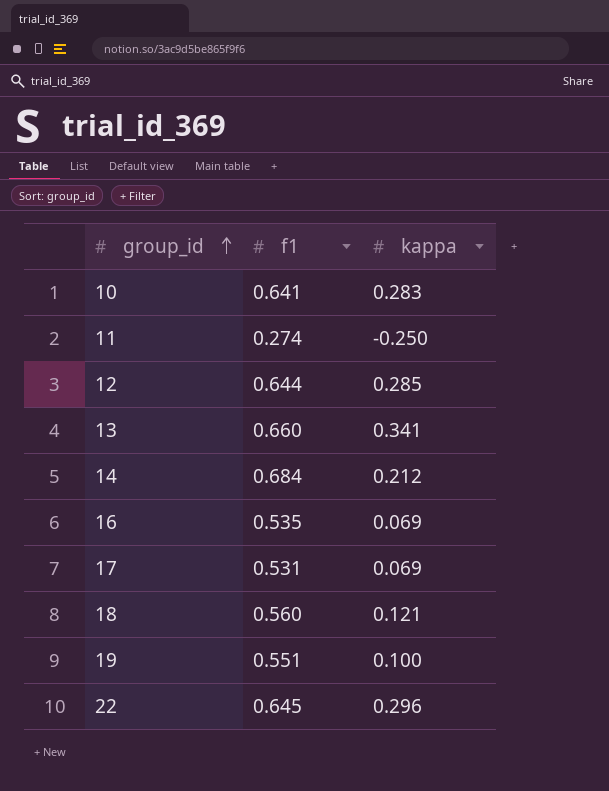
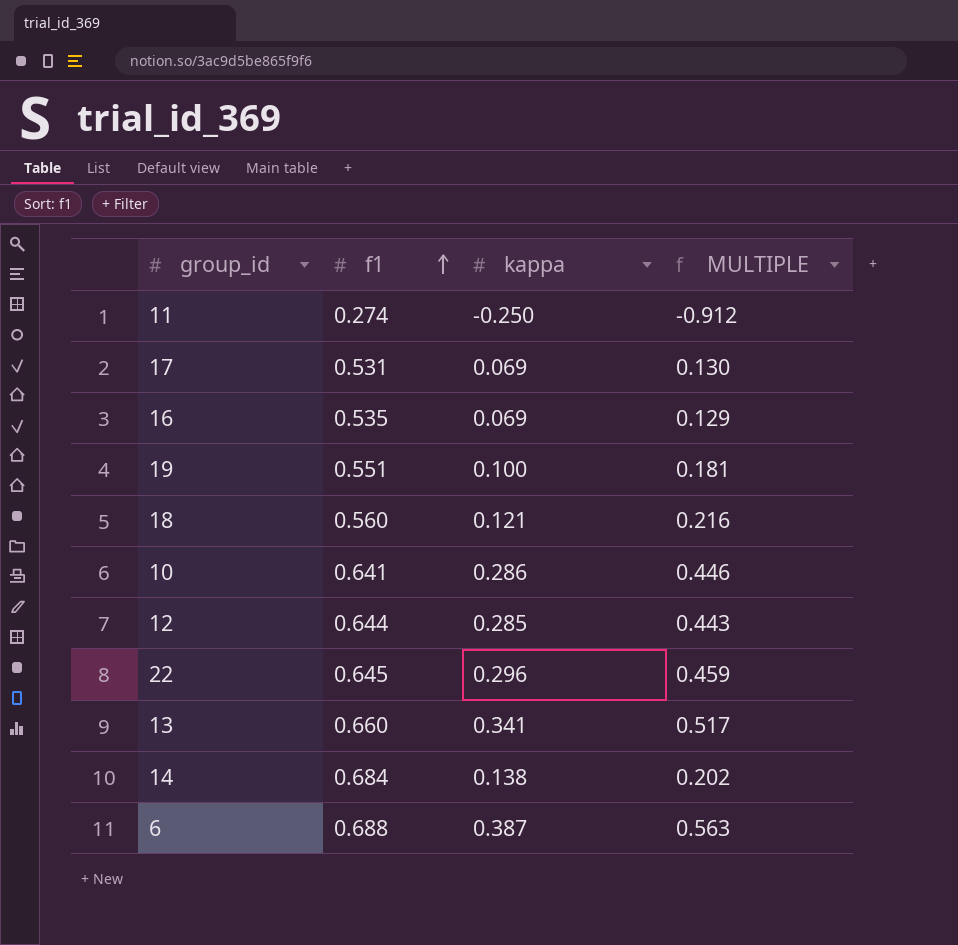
row order: group_id ascending -> f1 ascending
column MULTIPLE | formula: none -> [kappa] / [f1]
10 | kappa: 0.283 -> 0.286
14 | kappa: 0.212 -> 0.138
row 6: none -> 0.688 | 0.387 | 0.563

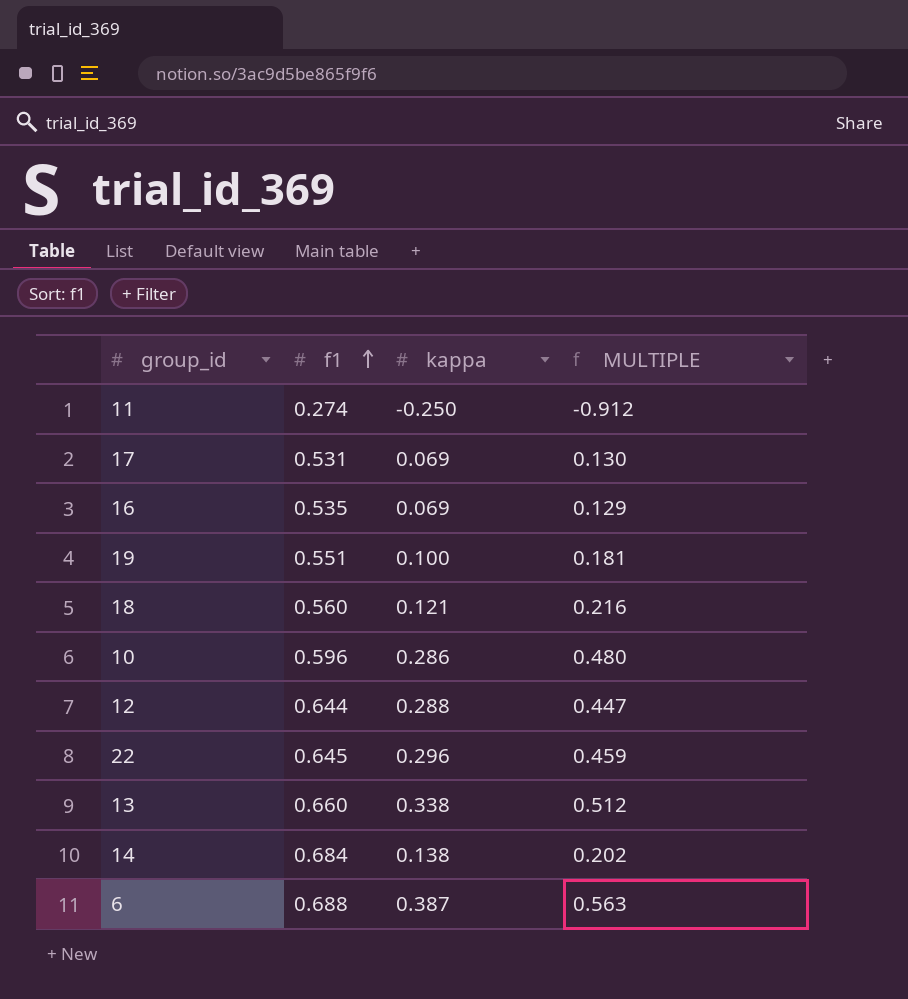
10 | f1: 0.641 -> 0.596
10 | MULTIPLE: 0.446 -> 0.480
12 | kappa: 0.285 -> 0.288
12 | MULTIPLE: 0.443 -> 0.447
13 | kappa: 0.341 -> 0.338
13 | MULTIPLE: 0.517 -> 0.512

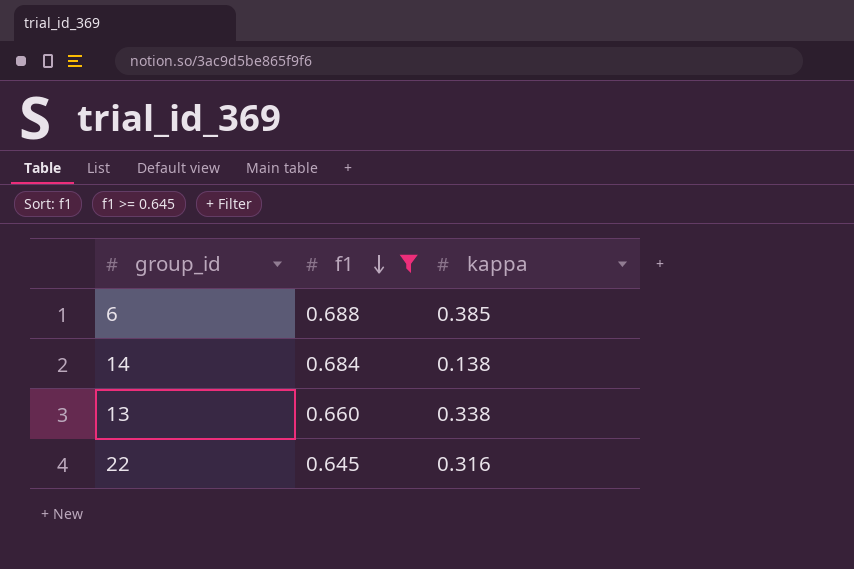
filter: none -> f1 >= 0.645
row order: f1 ascending -> f1 descending
column MULTIPLE | formula: [kappa] / [f1] -> none
6 | kappa: 0.387 -> 0.385
22 | kappa: 0.296 -> 0.316

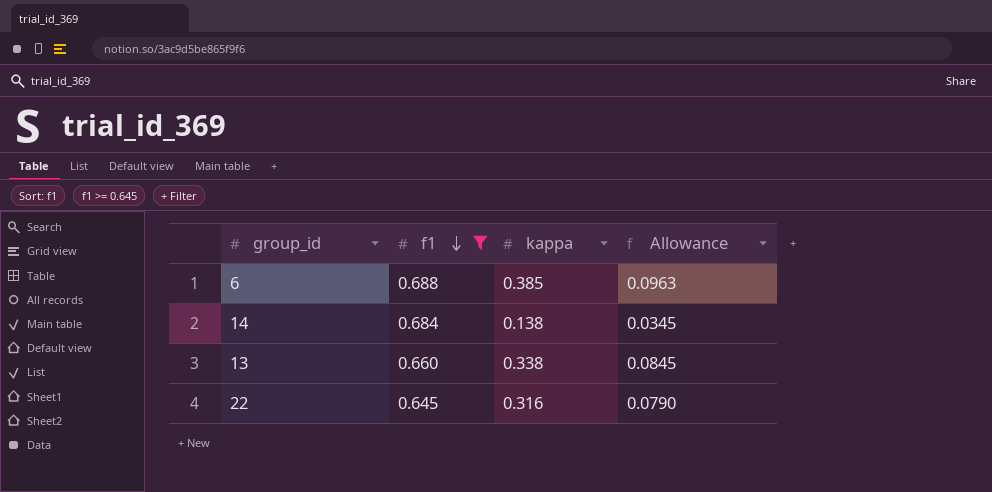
column Allowance | formula: none -> [kappa] * 0.25

